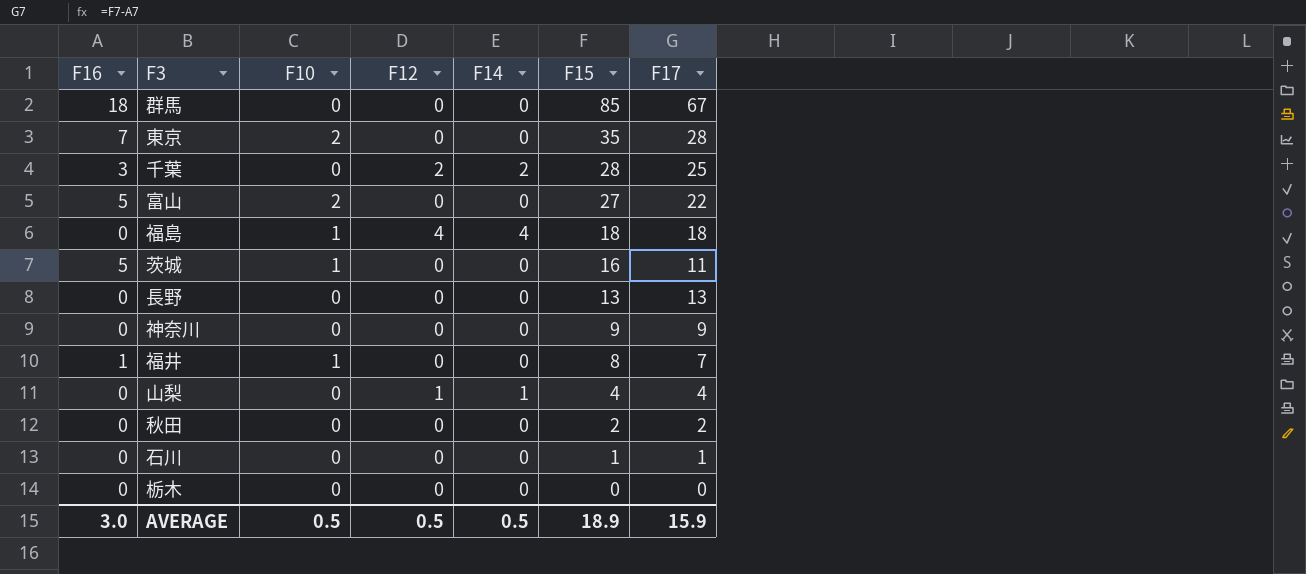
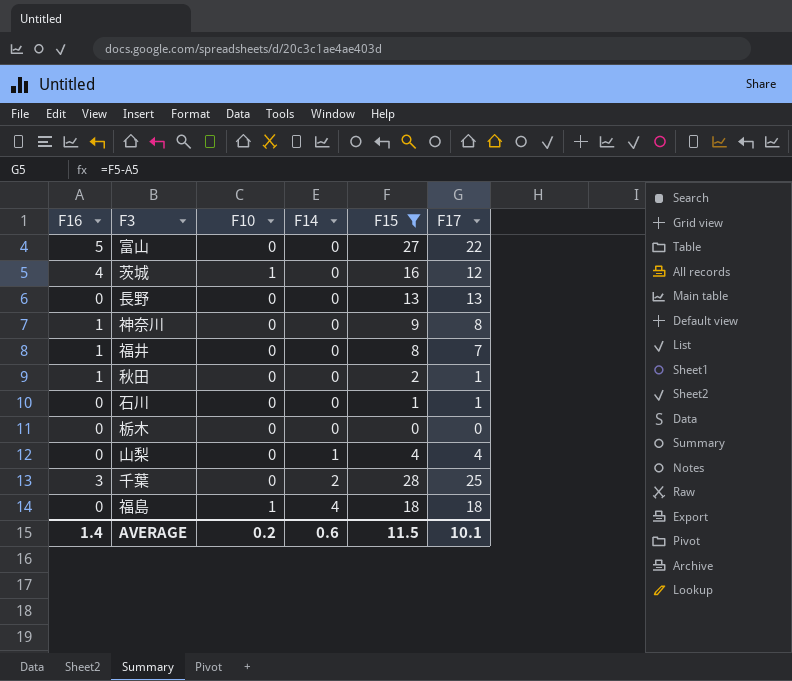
filter: none -> F15 <= 28
row order: F15 descending -> F14 ascending
column F12 | position: 4 -> none
富山 | F10: 2 -> 0
茨城 | F16: 5 -> 4
茨城 | F17: 11 -> 12
神奈川 | F16: 0 -> 1
神奈川 | F17: 9 -> 8
福井 | F10: 1 -> 0
秋田 | F16: 0 -> 1
秋田 | F17: 2 -> 1
AVERAGE | F16: 3.0 -> 1.4
AVERAGE | F10: 0.5 -> 0.2
AVERAGE | F14: 0.5 -> 0.6
AVERAGE | F15: 18.9 -> 11.5
AVERAGE | F17: 15.9 -> 10.1

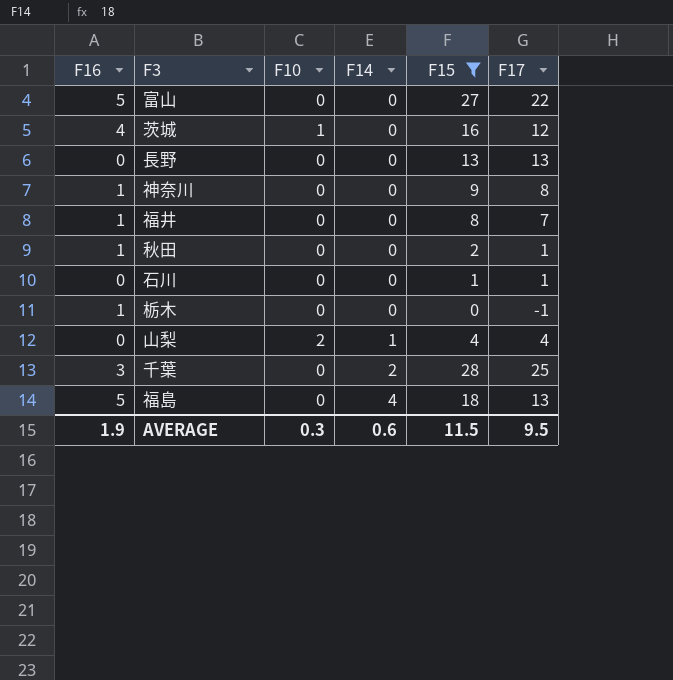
栃木 | F16: 0 -> 1
栃木 | F17: 0 -> -1
山梨 | F10: 0 -> 2
福島 | F16: 0 -> 5
福島 | F10: 1 -> 0
福島 | F17: 18 -> 13
AVERAGE | F16: 1.4 -> 1.9
AVERAGE | F10: 0.2 -> 0.3
AVERAGE | F17: 10.1 -> 9.5

